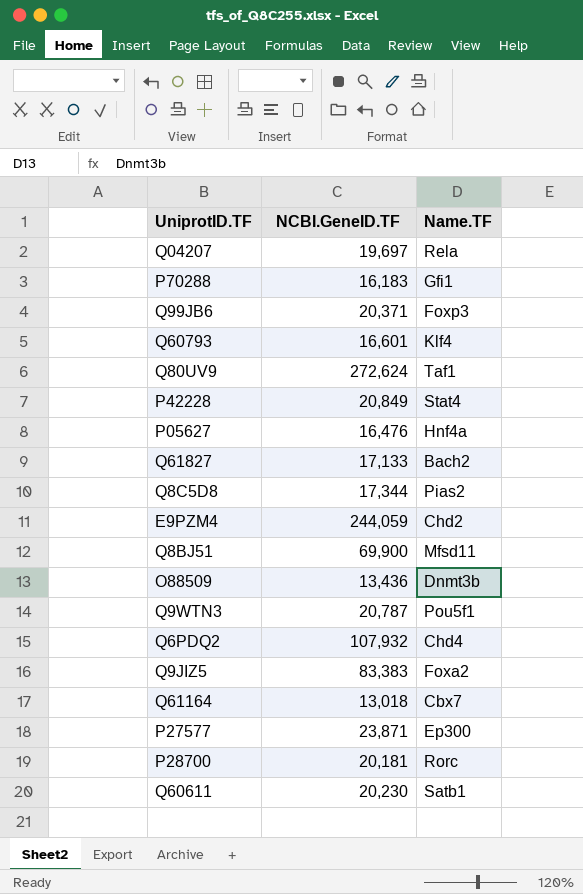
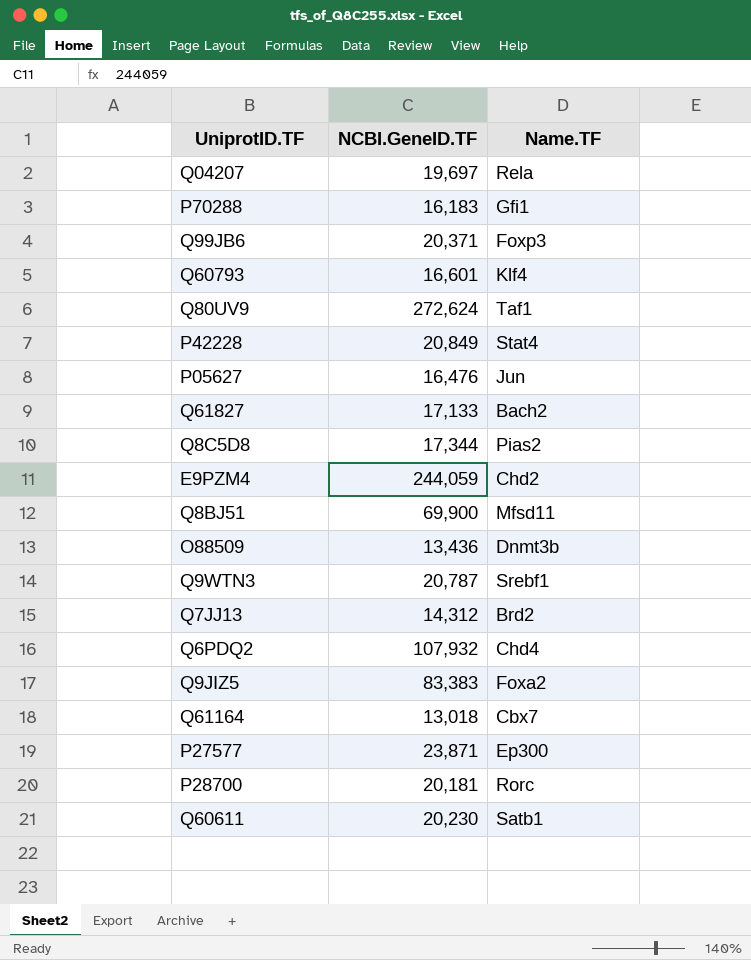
P05627 | Name.TF: Hnf4a -> Jun
Q9WTN3 | Name.TF: Pou5f1 -> Srebf1
row Q7JJ13: none -> 14,312 | Brd2

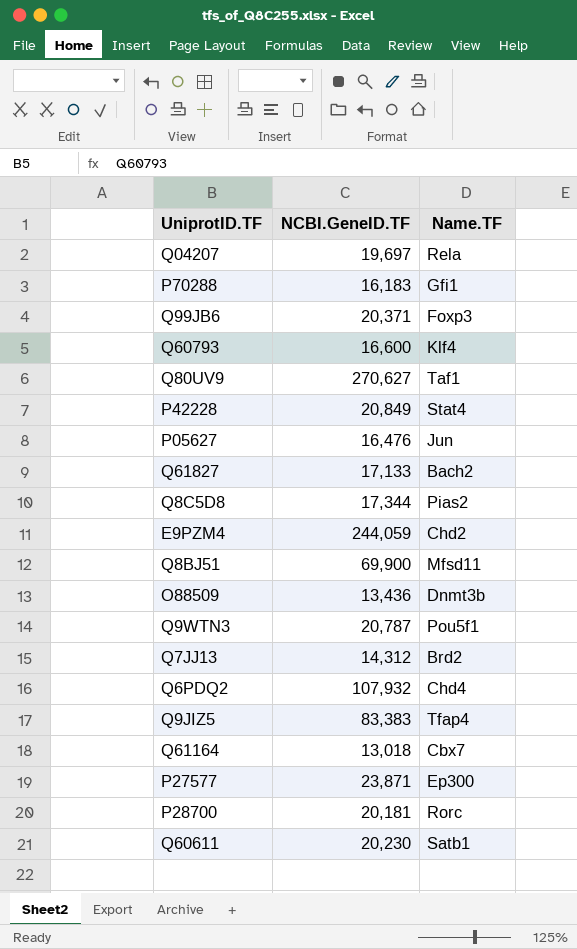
Q60793 | NCBI.GeneID.TF: 16,601 -> 16,600
Q80UV9 | NCBI.GeneID.TF: 272,624 -> 270,627
Q9WTN3 | Name.TF: Srebf1 -> Pou5f1
Q9JIZ5 | Name.TF: Foxa2 -> Tfap4

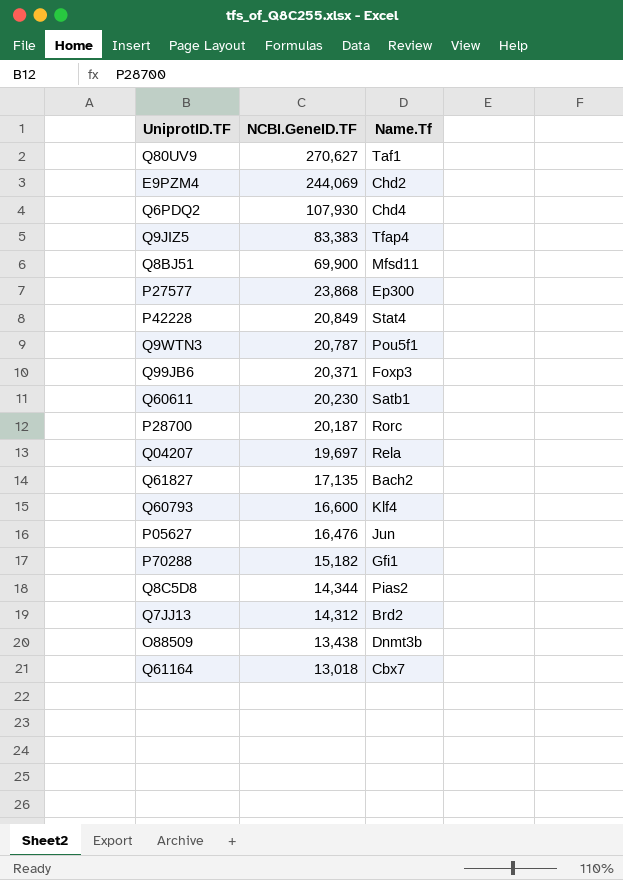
row order: none -> NCBI.GeneID.TF descending
column name: Name.TF -> Name.Tf
E9PZM4 | NCBI.GeneID.TF: 244,059 -> 244,069
Q6PDQ2 | NCBI.GeneID.TF: 107,932 -> 107,930
P27577 | NCBI.GeneID.TF: 23,871 -> 23,868
P28700 | NCBI.GeneID.TF: 20,181 -> 20,187
Q61827 | NCBI.GeneID.TF: 17,133 -> 17,135
P70288 | NCBI.GeneID.TF: 16,183 -> 15,182
Q8C5D8 | NCBI.GeneID.TF: 17,344 -> 14,344
O88509 | NCBI.GeneID.TF: 13,436 -> 13,438

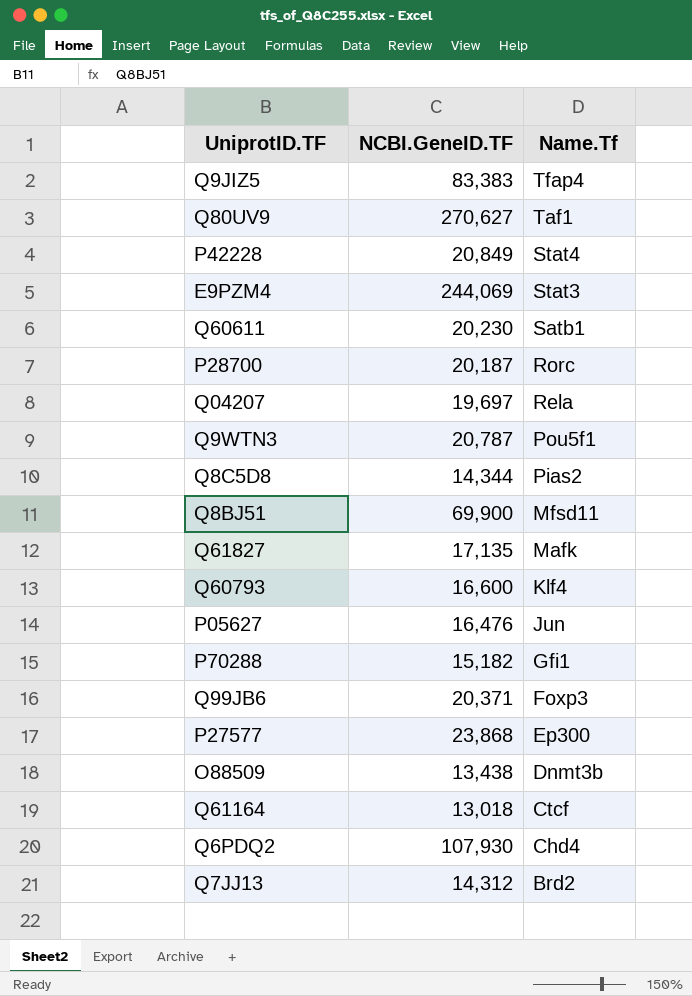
row order: NCBI.GeneID.TF descending -> Name.Tf descending
E9PZM4 | Name.Tf: Chd2 -> Stat3
Q61827 | Name.Tf: Bach2 -> Mafk
Q61164 | Name.Tf: Cbx7 -> Ctcf

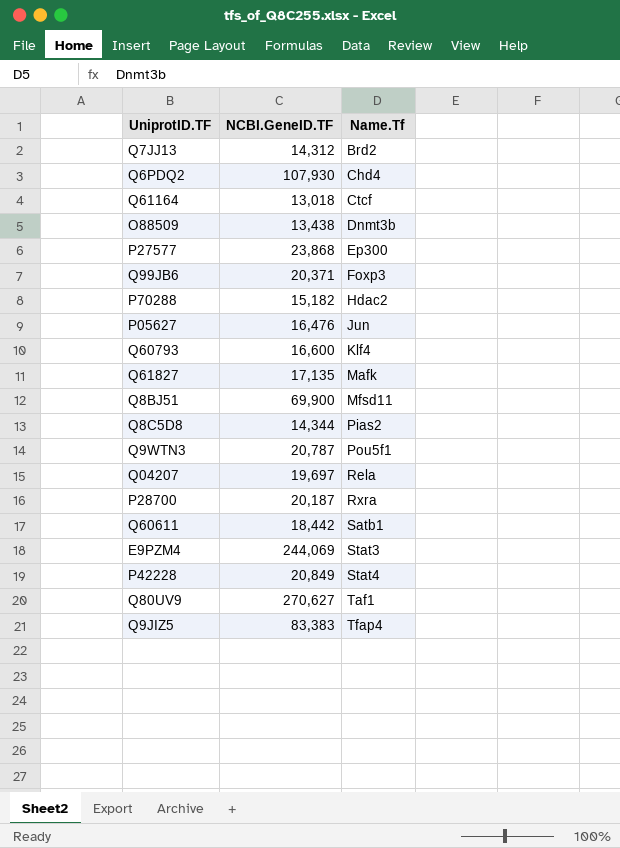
row order: Name.Tf descending -> Name.Tf ascending
P70288 | Name.Tf: Gfi1 -> Hdac2
P28700 | Name.Tf: Rorc -> Rxra
Q60611 | NCBI.GeneID.TF: 20,230 -> 18,442

